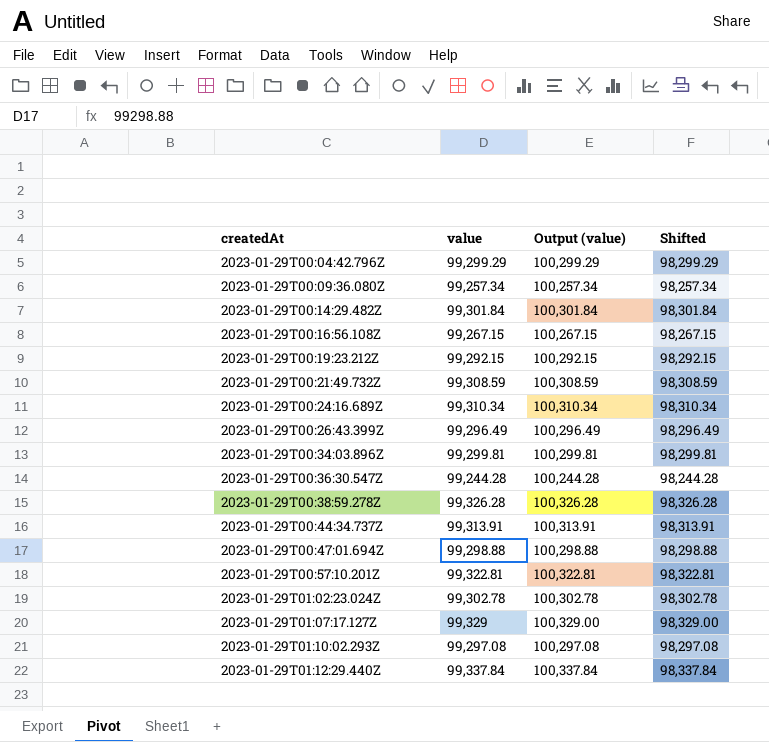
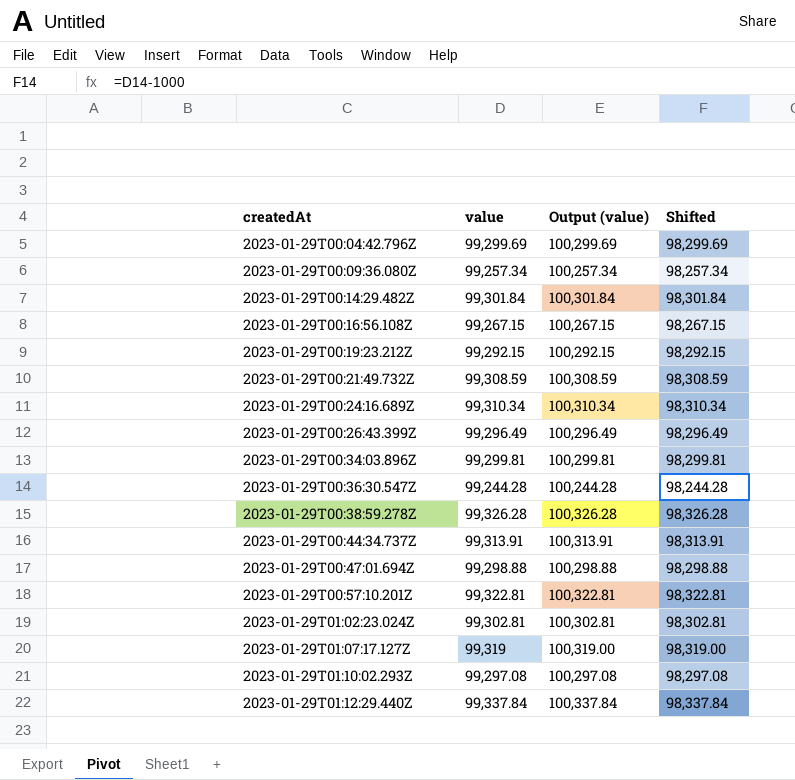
2023-01-29T00:04:42.796Z | value: 99,299.29 -> 99,299.69
2023-01-29T00:04:42.796Z | Output (value): 100,299.29 -> 100,299.69
2023-01-29T00:04:42.796Z | Shifted: 98,299.29 -> 98,299.69
2023-01-29T01:02:23.024Z | value: 99,302.78 -> 99,302.81
2023-01-29T01:02:23.024Z | Output (value): 100,302.78 -> 100,302.81
2023-01-29T01:02:23.024Z | Shifted: 98,302.78 -> 98,302.81
2023-01-29T01:07:17.127Z | value: 99,329 -> 99,319
2023-01-29T01:07:17.127Z | Output (value): 100,329.00 -> 100,319.00
2023-01-29T01:07:17.127Z | Shifted: 98,329.00 -> 98,319.00

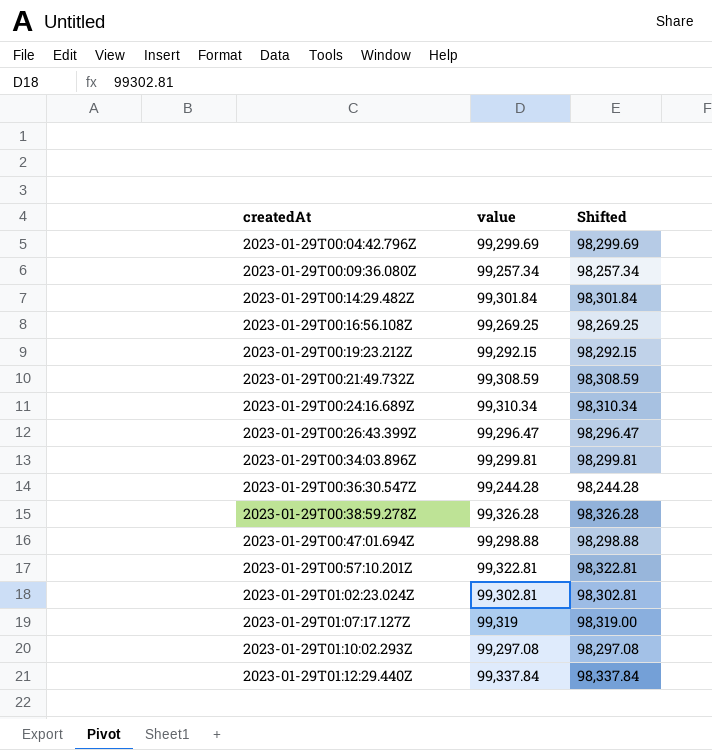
column Output (value) | formula: [value] + 1000 -> none
row 2023-01-29T00:44:34.737Z: 99,313.91 | 100,313.91 | 98,313.91 -> none
2023-01-29T00:16:56.108Z | value: 99,267.15 -> 99,269.25
2023-01-29T00:16:56.108Z | Shifted: 98,267.15 -> 98,269.25
2023-01-29T00:26:43.399Z | value: 99,296.49 -> 99,296.47
2023-01-29T00:26:43.399Z | Shifted: 98,296.49 -> 98,296.47

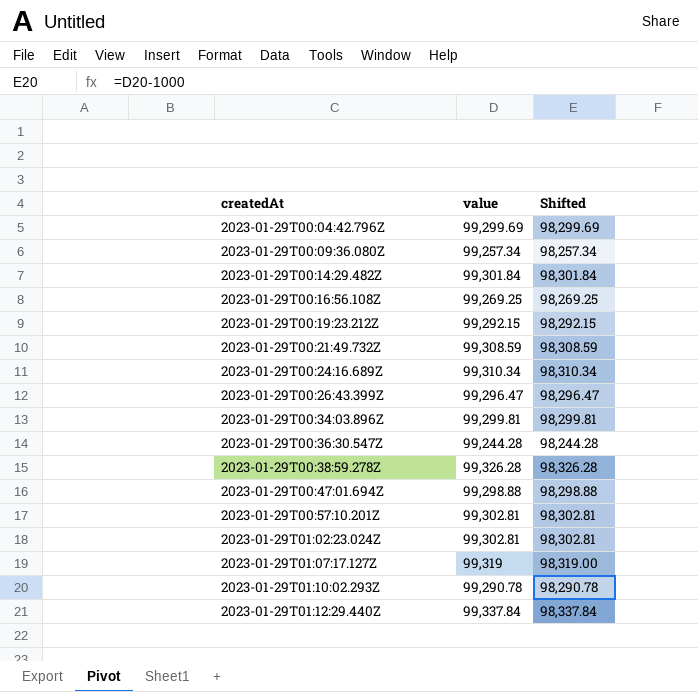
2023-01-29T00:57:10.201Z | value: 99,322.81 -> 99,302.81
2023-01-29T00:57:10.201Z | Shifted: 98,322.81 -> 98,302.81
2023-01-29T01:10:02.293Z | value: 99,297.08 -> 99,290.78
2023-01-29T01:10:02.293Z | Shifted: 98,297.08 -> 98,290.78

